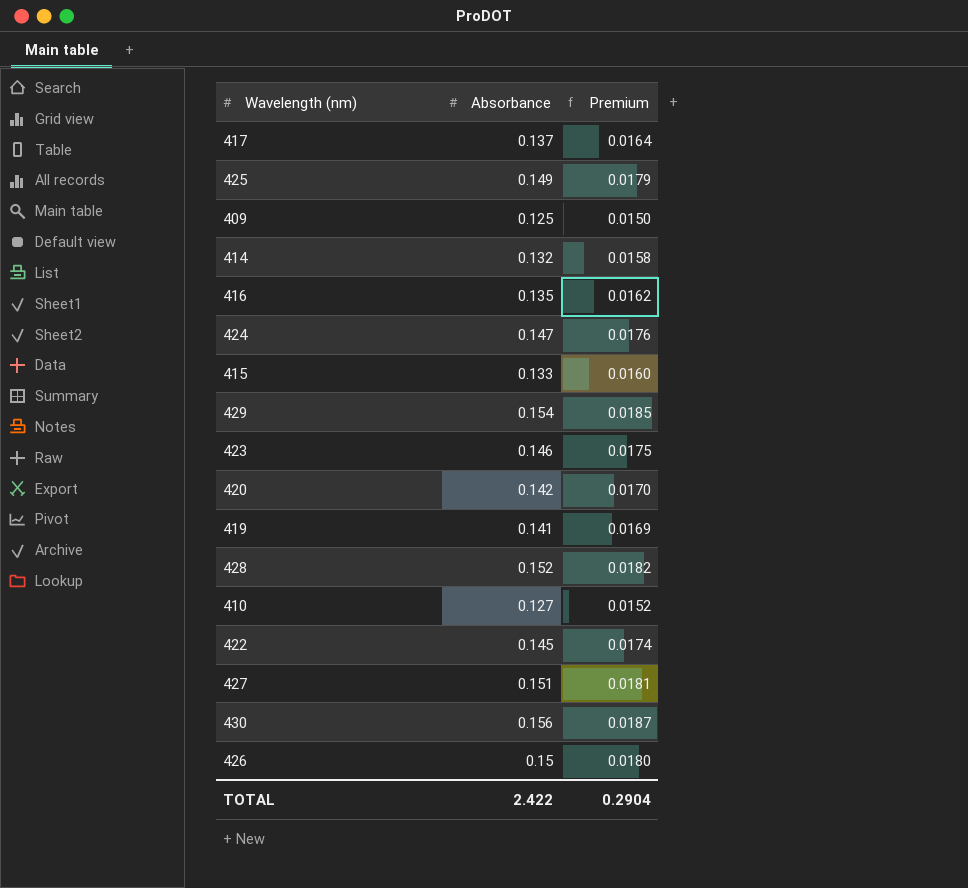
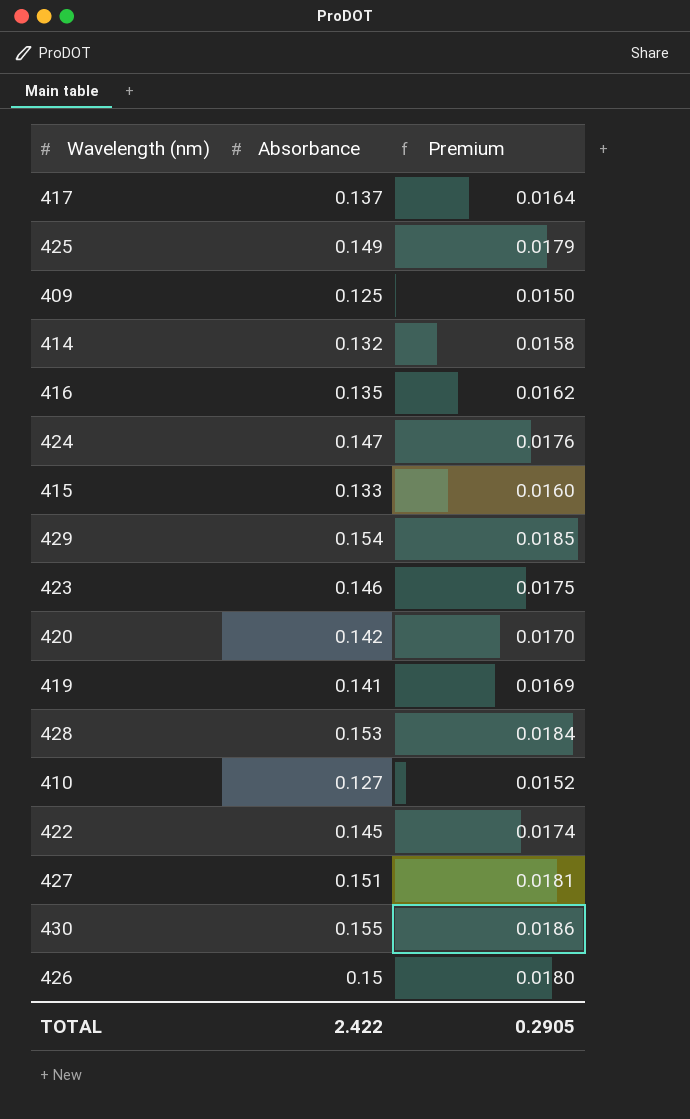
428 | Absorbance: 0.152 -> 0.153
428 | Premium: 0.0182 -> 0.0184
430 | Absorbance: 0.156 -> 0.155
430 | Premium: 0.0187 -> 0.0186
TOTAL | Premium: 0.2904 -> 0.2905

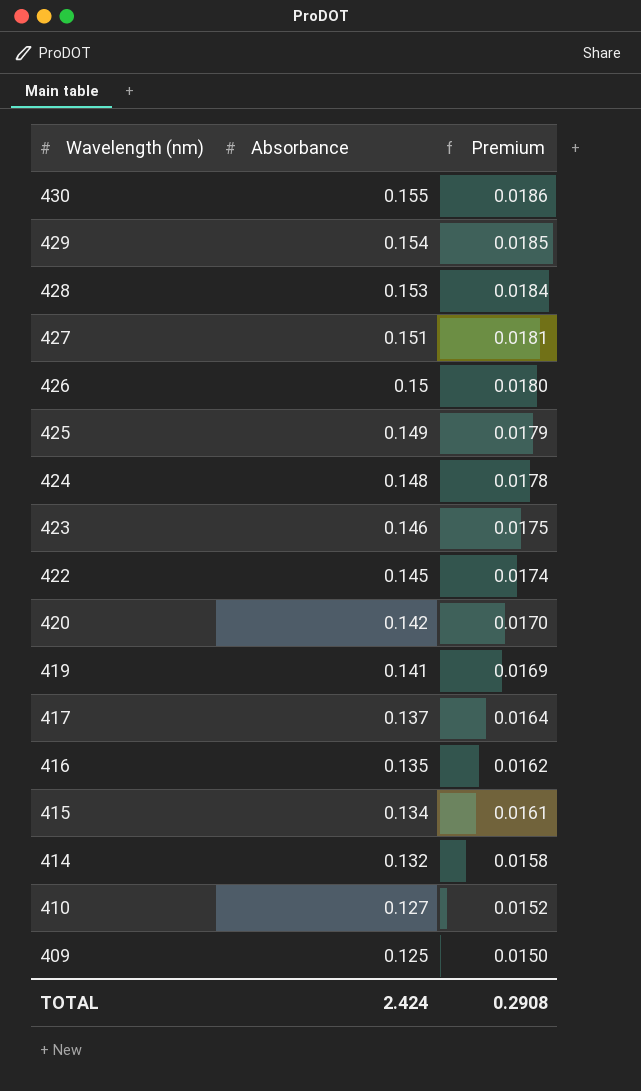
row order: none -> Wavelength (nm) descending
424 | Absorbance: 0.147 -> 0.148
424 | Premium: 0.0176 -> 0.0178
415 | Absorbance: 0.133 -> 0.134
415 | Premium: 0.0160 -> 0.0161
TOTAL | Absorbance: 2.422 -> 2.424
TOTAL | Premium: 0.2905 -> 0.2908

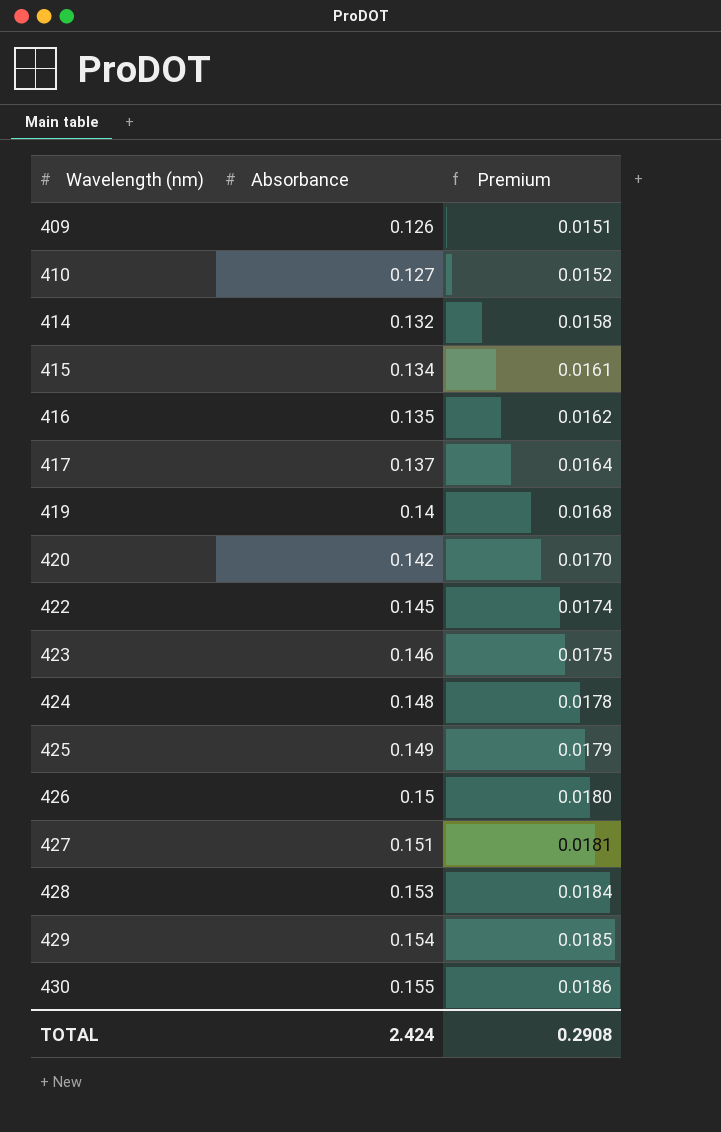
row order: Wavelength (nm) descending -> Wavelength (nm) ascending
409 | Absorbance: 0.125 -> 0.126
409 | Premium: 0.0150 -> 0.0151
419 | Absorbance: 0.141 -> 0.14
419 | Premium: 0.0169 -> 0.0168

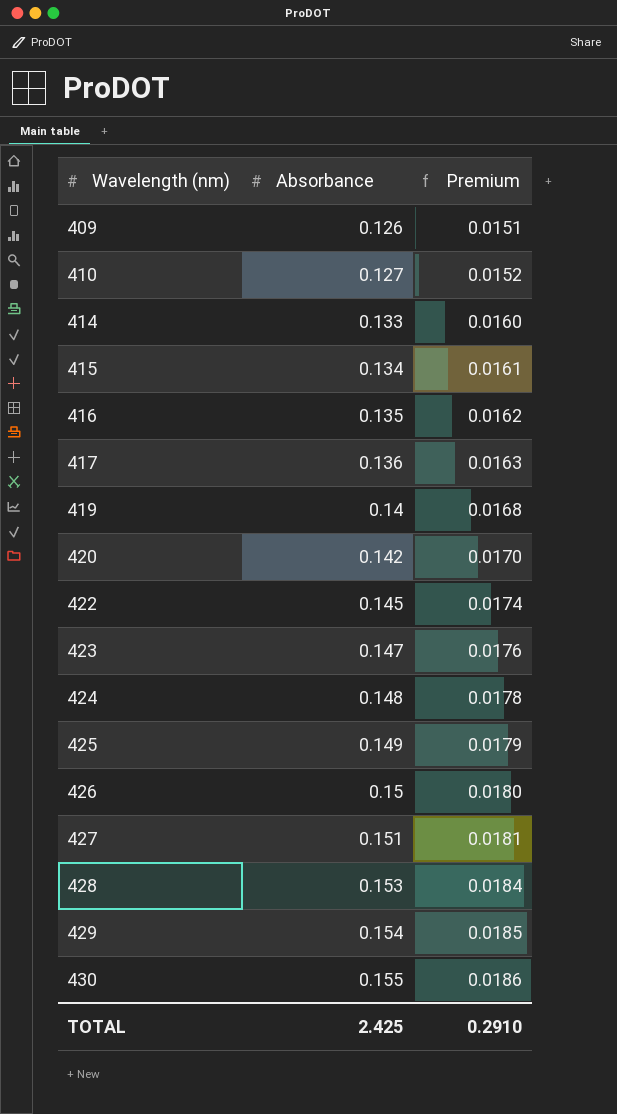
414 | Absorbance: 0.132 -> 0.133
414 | Premium: 0.0158 -> 0.0160
417 | Absorbance: 0.137 -> 0.136
417 | Premium: 0.0164 -> 0.0163
423 | Absorbance: 0.146 -> 0.147
423 | Premium: 0.0175 -> 0.0176
TOTAL | Absorbance: 2.424 -> 2.425
TOTAL | Premium: 0.2908 -> 0.2910

